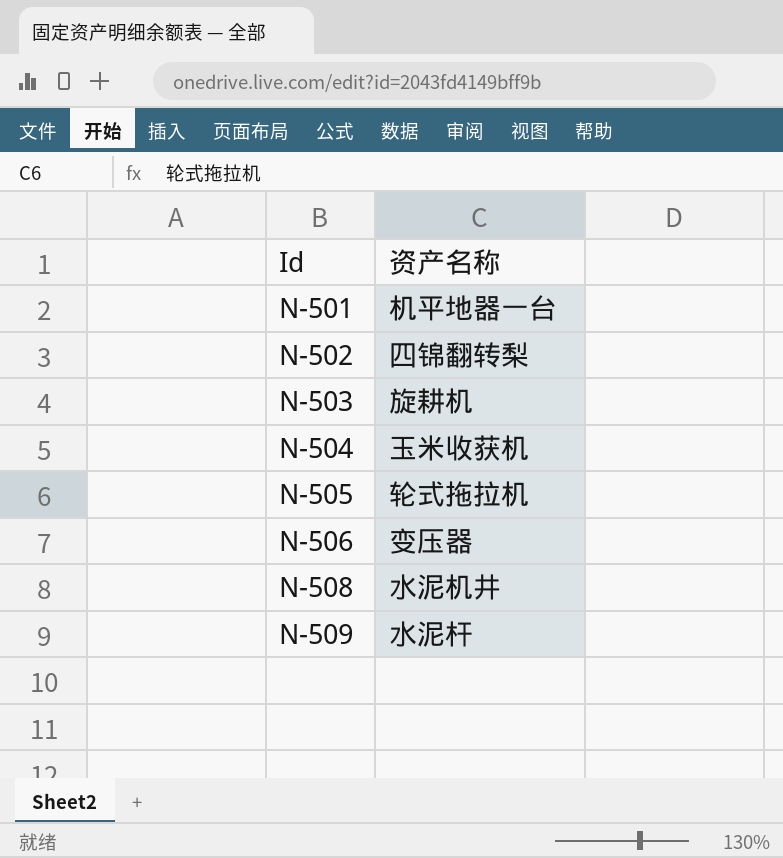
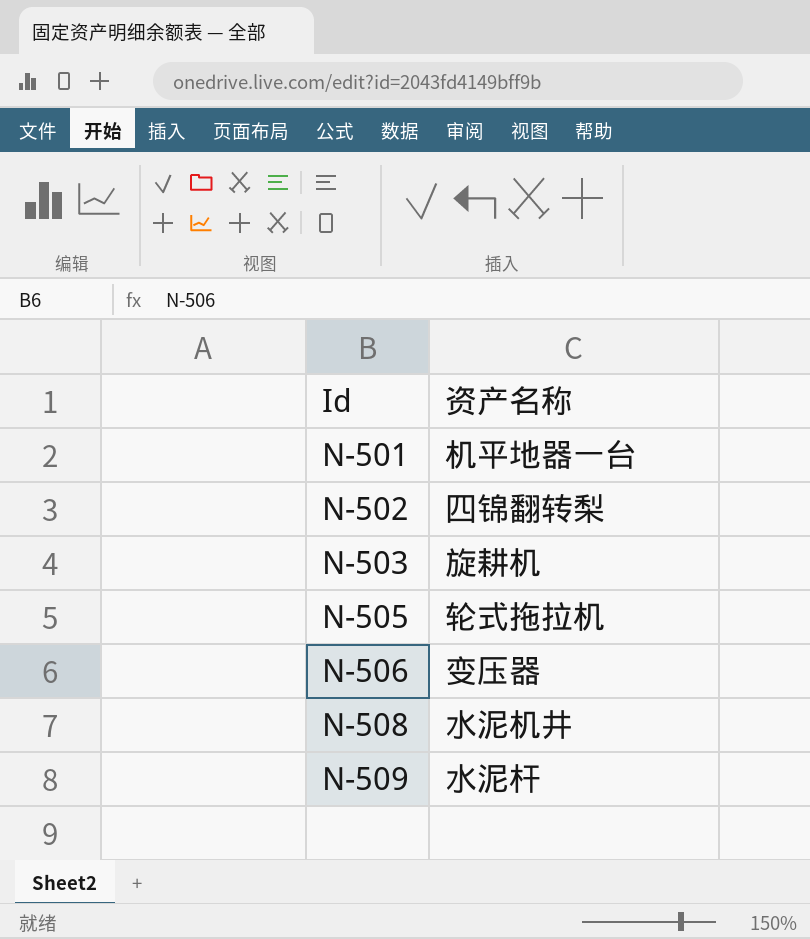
row N-504: 玉米收获机 -> none

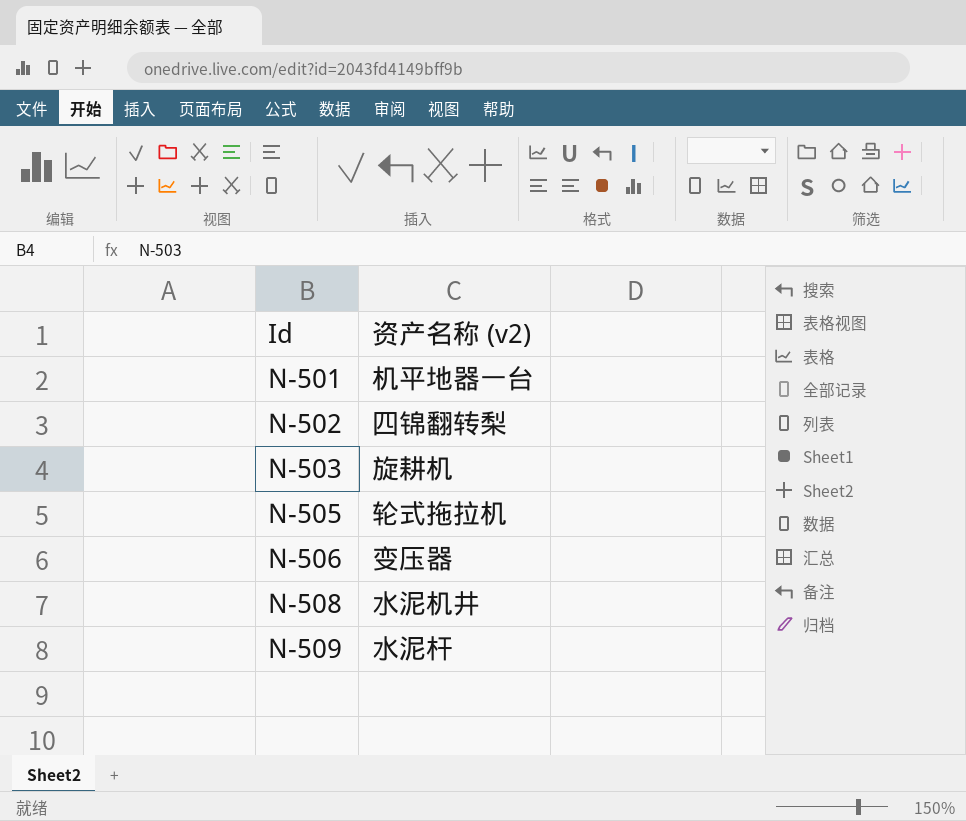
column name: 资产名称 -> 资产名称 (v2)

